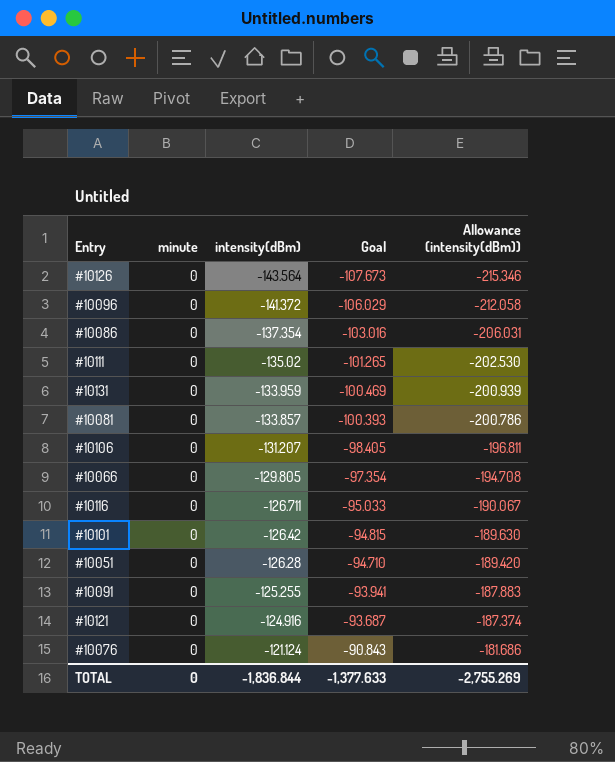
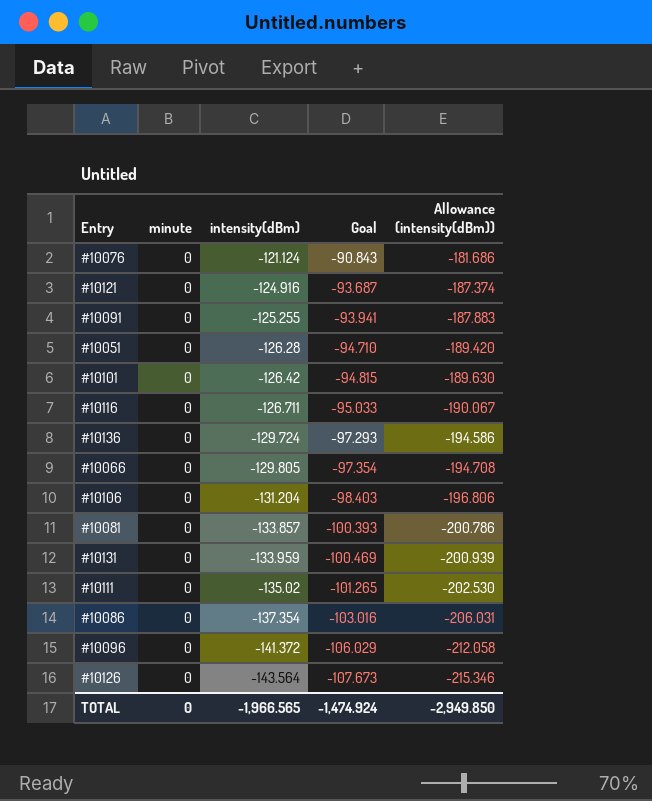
row order: intensity(dBm) ascending -> intensity(dBm) descending
row #10136: none -> 0 | -129.724 | -97.293 | -194.586
#10106 | intensity(dBm): -131.207 -> -131.204
#10106 | Goal: -98.405 -> -98.403
#10106 | Allowance (intensity(dBm)): -196.811 -> -196.806
TOTAL | intensity(dBm): -1,836.844 -> -1,966.565
TOTAL | Goal: -1,377.633 -> -1,474.924
TOTAL | Allowance (intensity(dBm)): -2,755.269 -> -2,949.850

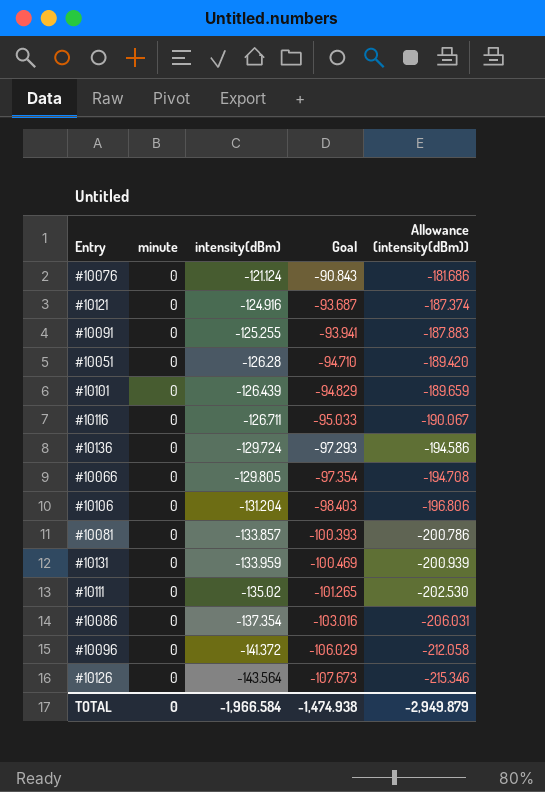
#10101 | intensity(dBm): -126.42 -> -126.439
#10101 | Goal: -94.815 -> -94.829
#10101 | Allowance (intensity(dBm)): -189.630 -> -189.659
TOTAL | intensity(dBm): -1,966.565 -> -1,966.584
TOTAL | Goal: -1,474.924 -> -1,474.938
TOTAL | Allowance (intensity(dBm)): -2,949.850 -> -2,949.879

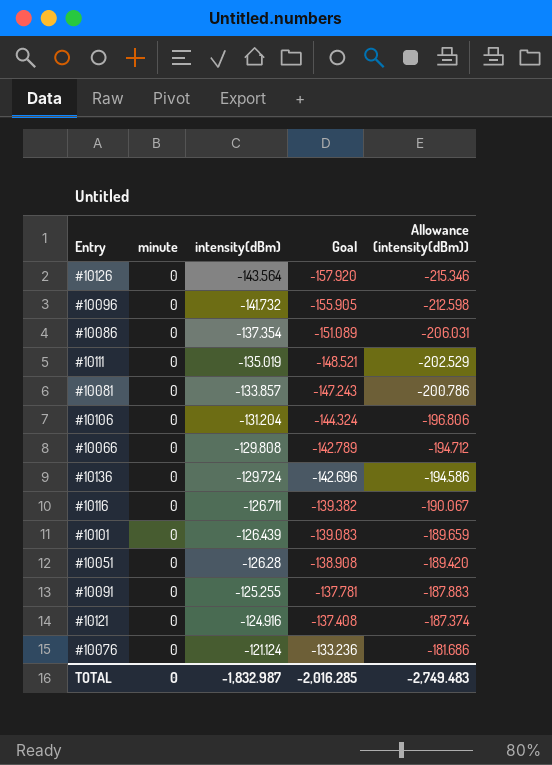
row order: intensity(dBm) descending -> intensity(dBm) ascending
column Goal | formula: [intensity(dBm)] * 0.75 -> [intensity(dBm)] * 1.1
row #10131: 0 | -133.959 | -100.469 | -200.939 -> none
#10096 | intensity(dBm): -141.372 -> -141.732
#10096 | Allowance (intensity(dBm)): -212.058 -> -212.598
#10111 | intensity(dBm): -135.02 -> -135.019
#10111 | Allowance (intensity(dBm)): -202.530 -> -202.529
#10066 | intensity(dBm): -129.805 -> -129.808
#10066 | Allowance (intensity(dBm)): -194.708 -> -194.712
TOTAL | intensity(dBm): -1,966.584 -> -1,832.987
TOTAL | Goal: -1,474.938 -> -2,016.285
TOTAL | Allowance (intensity(dBm)): -2,949.879 -> -2,749.483

